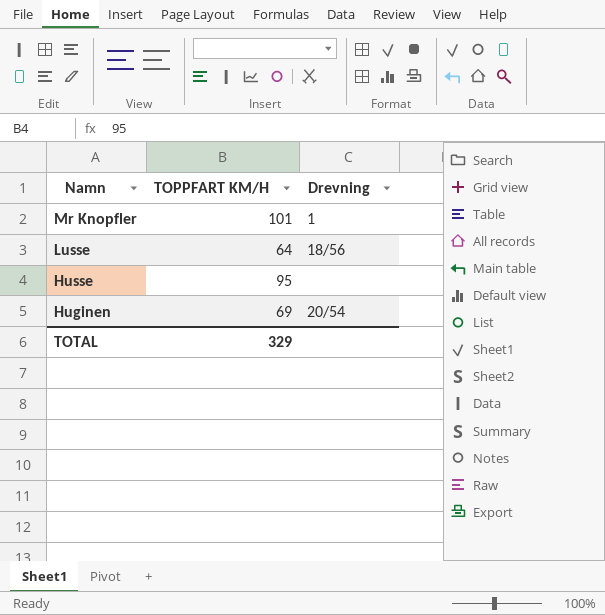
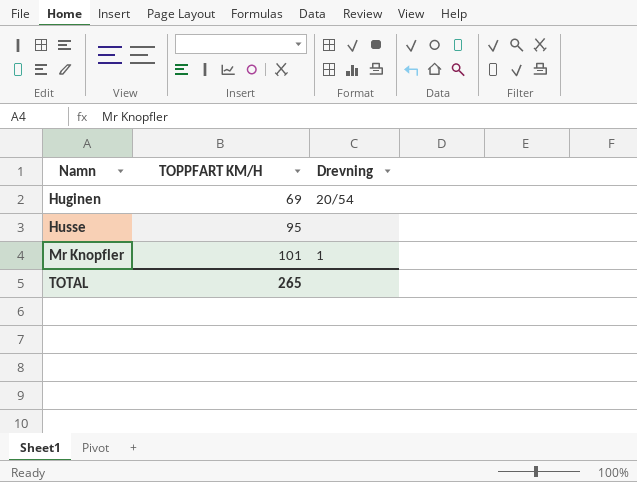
row order: Namn descending -> Namn ascending
row Lusse: 64 | 18/56 -> none
TOTAL | TOPPFART KM/H: 329 -> 265

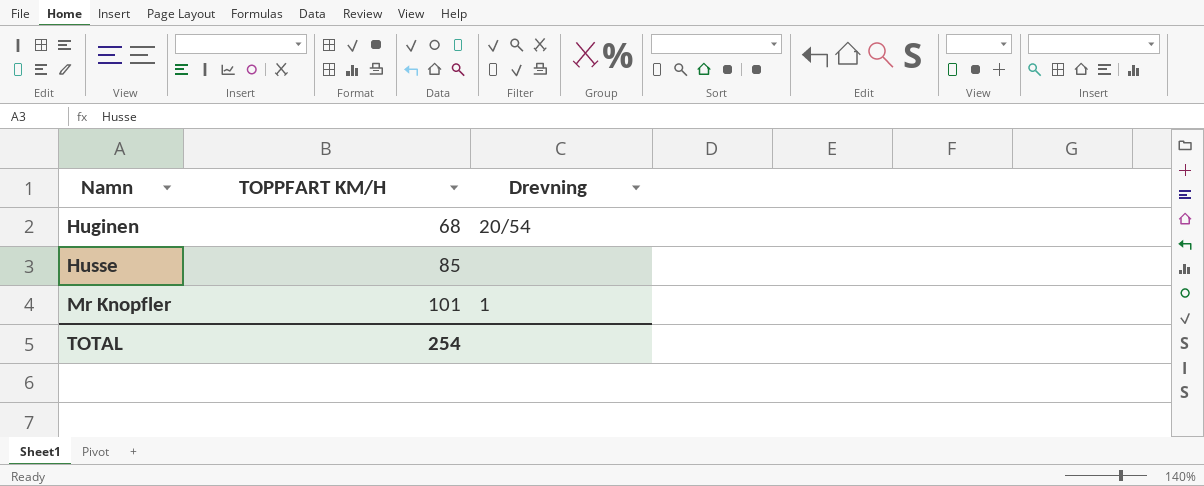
Huginen | TOPPFART KM/H: 69 -> 68
Husse | TOPPFART KM/H: 95 -> 85
TOTAL | TOPPFART KM/H: 265 -> 254

